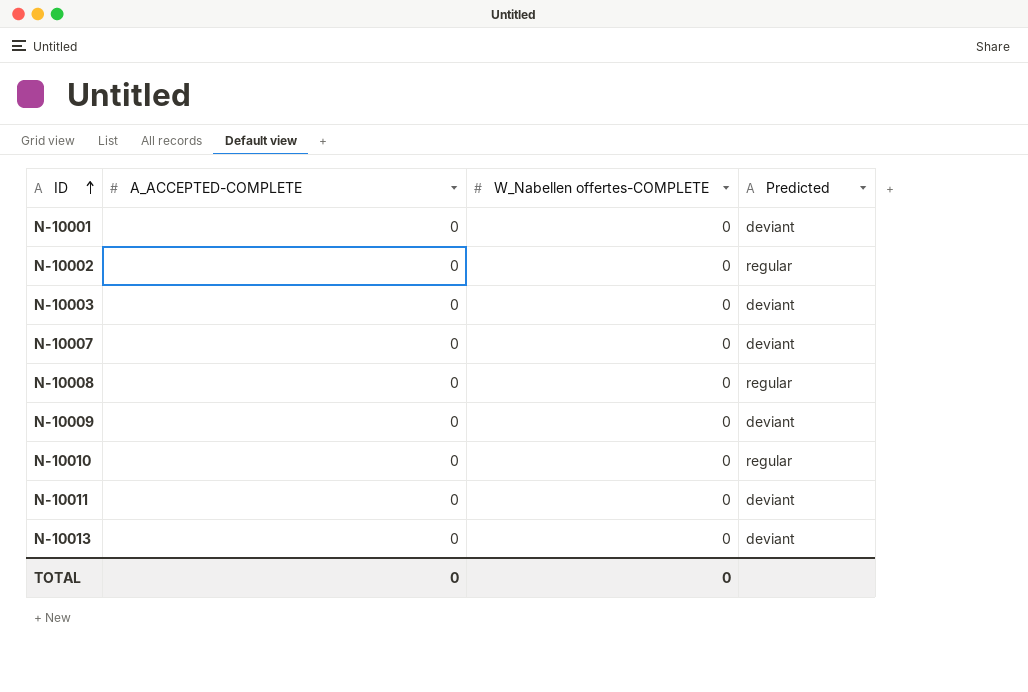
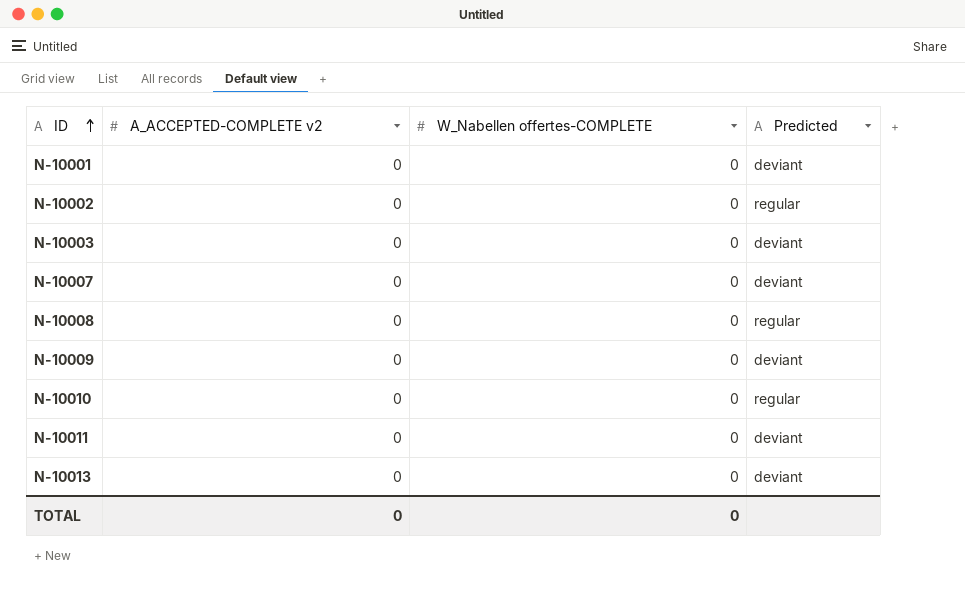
column name: A_ACCEPTED-COMPLETE -> A_ACCEPTED-COMPLETE v2

